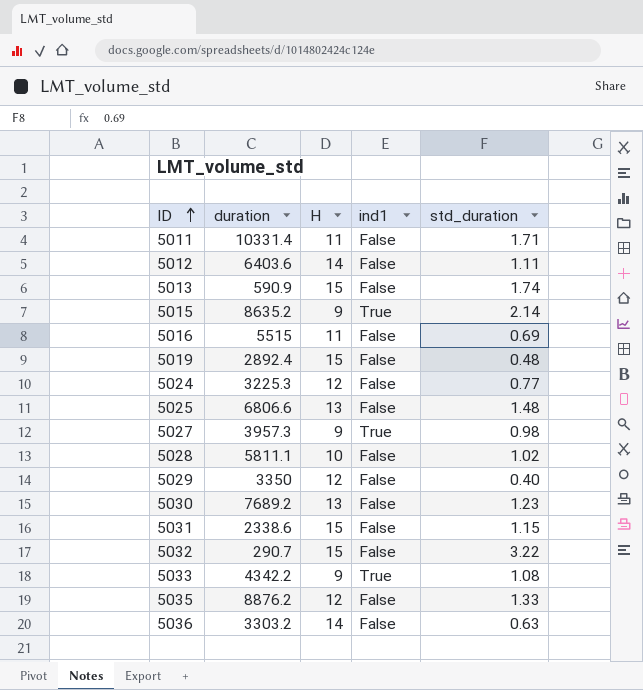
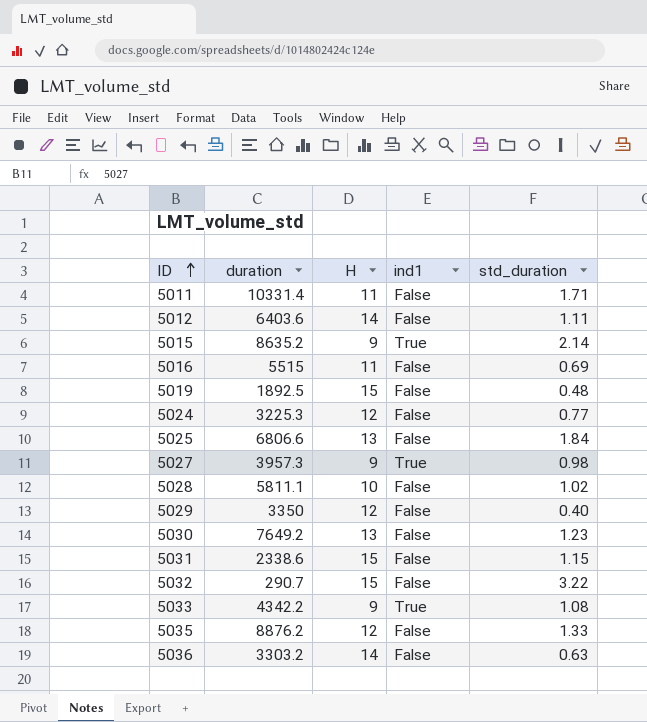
row 5013: 590.9 | 15 | False | 1.74 -> none
5019 | duration: 2892.4 -> 1892.5
5025 | std_duration: 1.48 -> 1.84
5030 | duration: 7689.2 -> 7649.2

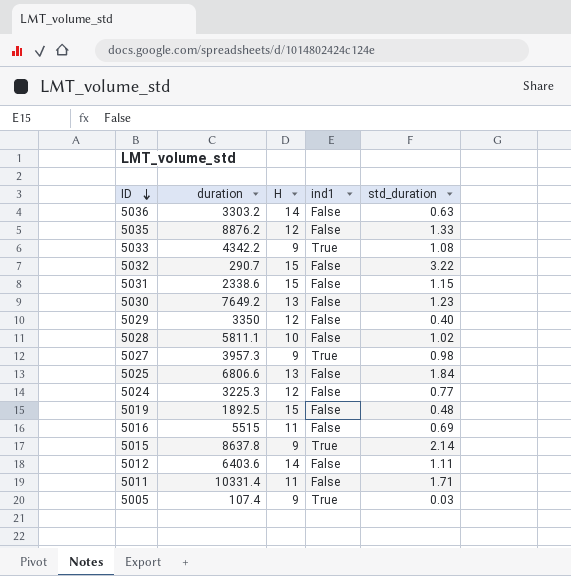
row order: ID ascending -> ID descending
5015 | duration: 8635.2 -> 8637.8
row 5005: none -> 107.4 | 9 | True | 0.03

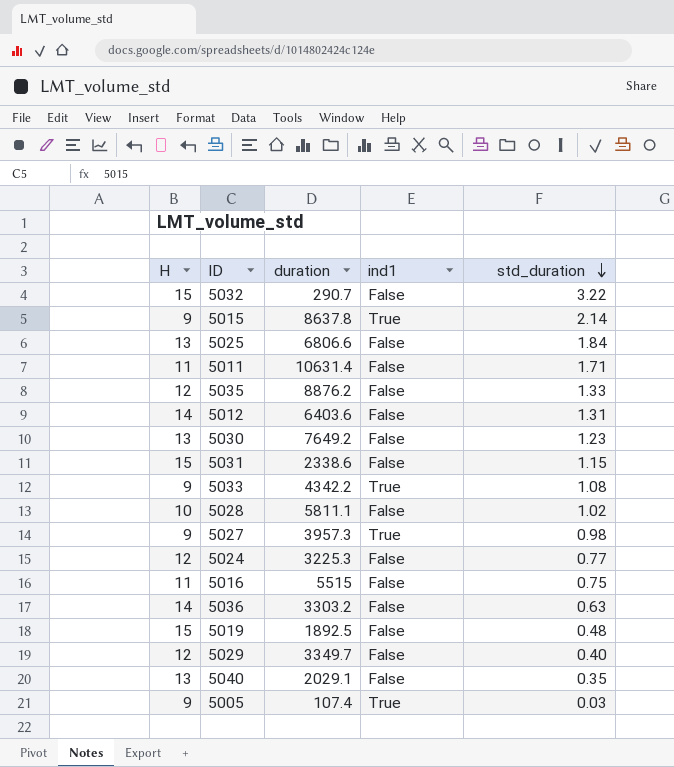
row order: ID descending -> std_duration descending
column H | position: 3 -> 1
5011 | duration: 10331.4 -> 10631.4
5012 | std_duration: 1.11 -> 1.31
5016 | std_duration: 0.69 -> 0.75
5029 | duration: 3350 -> 3349.7
row 5040: none -> 13 | 2029.1 | False | 0.35

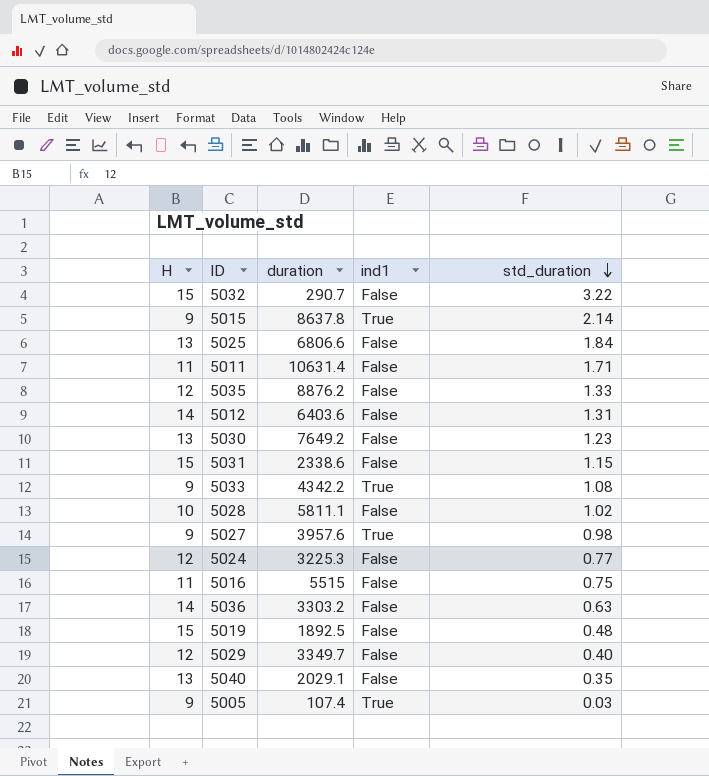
5027 | duration: 3957.3 -> 3957.6

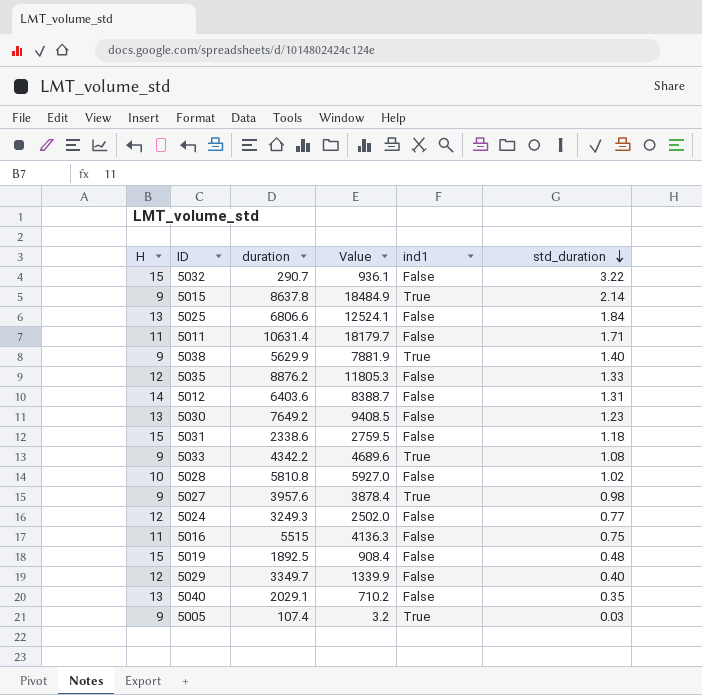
column Value | formula: none -> [duration] * [std_duration]
row 5036: 14 | 3303.2 | False | 0.63 -> none
row 5038: none -> 9 | 5629.9 | 7881.9 | True | 1.40
5031 | std_duration: 1.15 -> 1.18
5028 | duration: 5811.1 -> 5810.8
5024 | duration: 3225.3 -> 3249.3

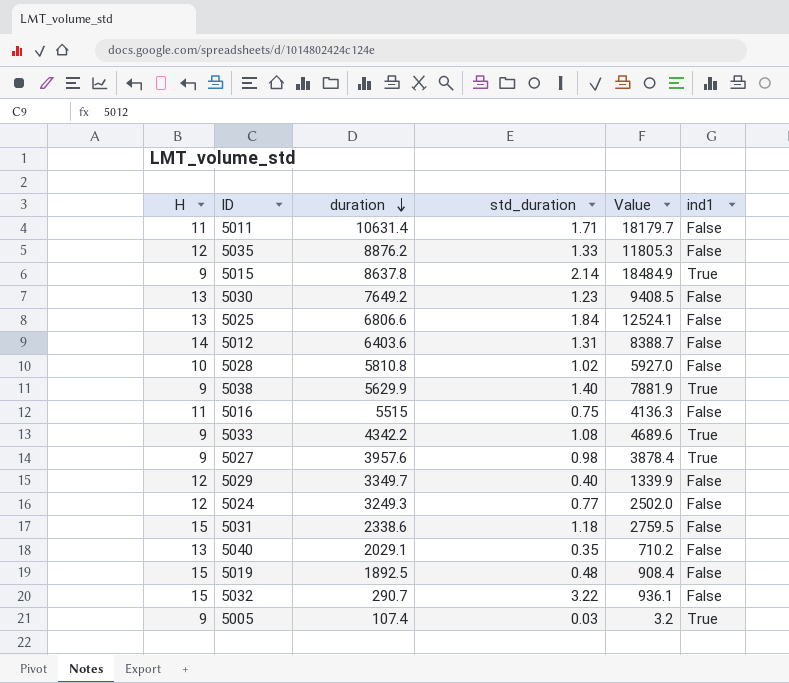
row order: std_duration descending -> duration descending
column std_duration | position: 6 -> 4

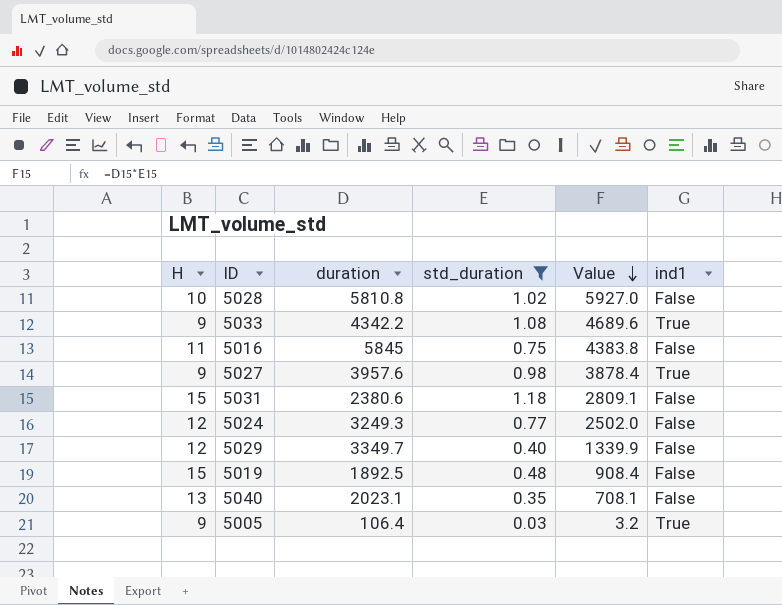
filter: none -> std_duration <= 1.18
row order: duration descending -> Value descending
5016 | duration: 5515 -> 5845
5016 | Value: 4136.3 -> 4383.8
5031 | duration: 2338.6 -> 2380.6
5031 | Value: 2759.5 -> 2809.1
5040 | duration: 2029.1 -> 2023.1
5040 | Value: 710.2 -> 708.1
5005 | duration: 107.4 -> 106.4

